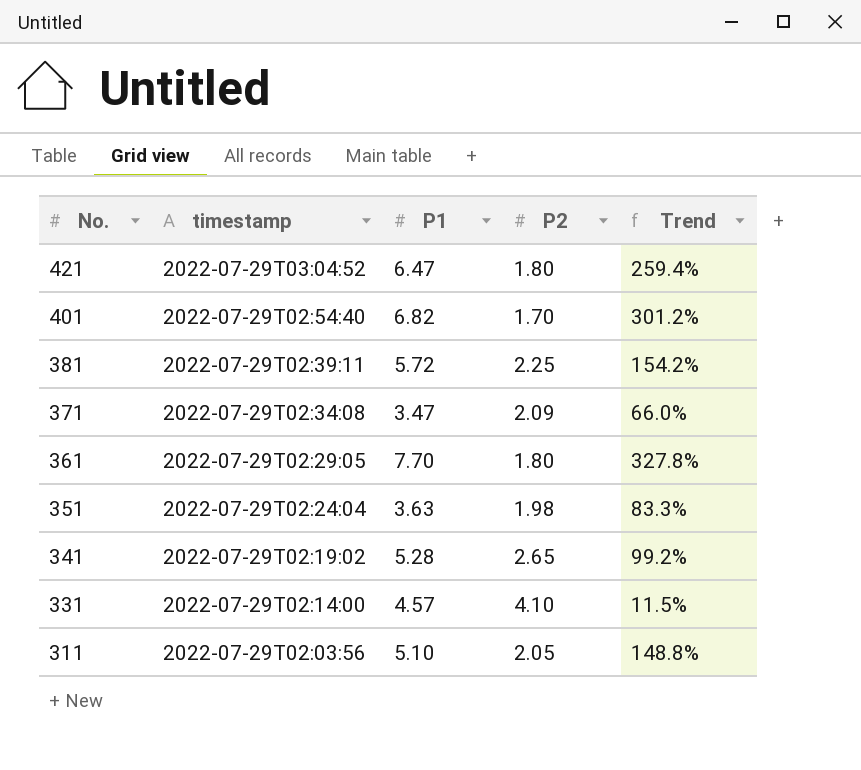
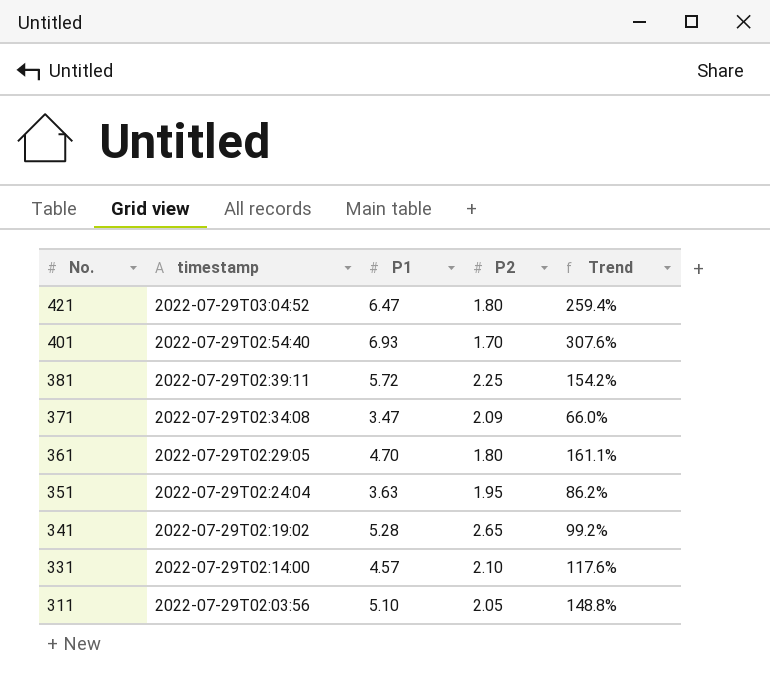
401 | P1: 6.82 -> 6.93
401 | Trend: 301.2% -> 307.6%
361 | P1: 7.70 -> 4.70
361 | Trend: 327.8% -> 161.1%
351 | P2: 1.98 -> 1.95
351 | Trend: 83.3% -> 86.2%
331 | P2: 4.10 -> 2.10
331 | Trend: 11.5% -> 117.6%

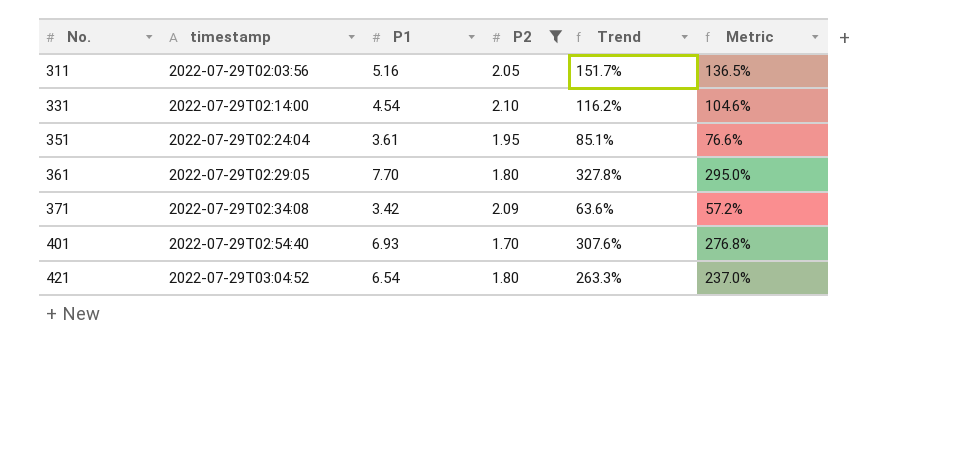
filter: none -> P2 <= 2.10
row order: No. descending -> No. ascending
column Metric | formula: none -> [Trend] * 0.9
311 | P1: 5.10 -> 5.16
311 | Trend: 148.8% -> 151.7%
331 | P1: 4.57 -> 4.54
331 | Trend: 117.6% -> 116.2%
351 | P1: 3.63 -> 3.61
351 | Trend: 86.2% -> 85.1%
361 | P1: 4.70 -> 7.70
361 | Trend: 161.1% -> 327.8%
371 | P1: 3.47 -> 3.42
371 | Trend: 66.0% -> 63.6%
421 | P1: 6.47 -> 6.54
421 | Trend: 259.4% -> 263.3%

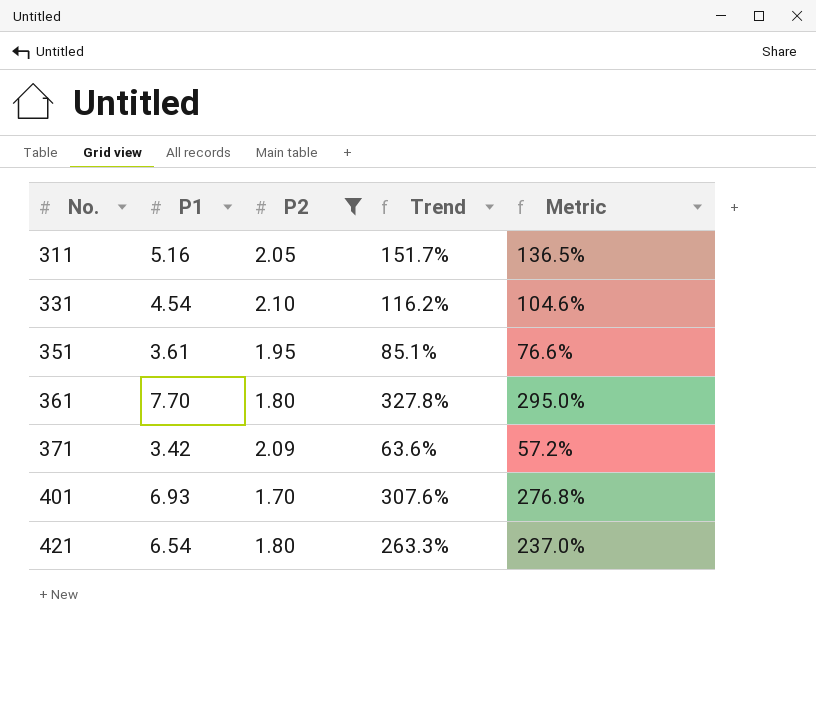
column timestamp | position: 2 -> none

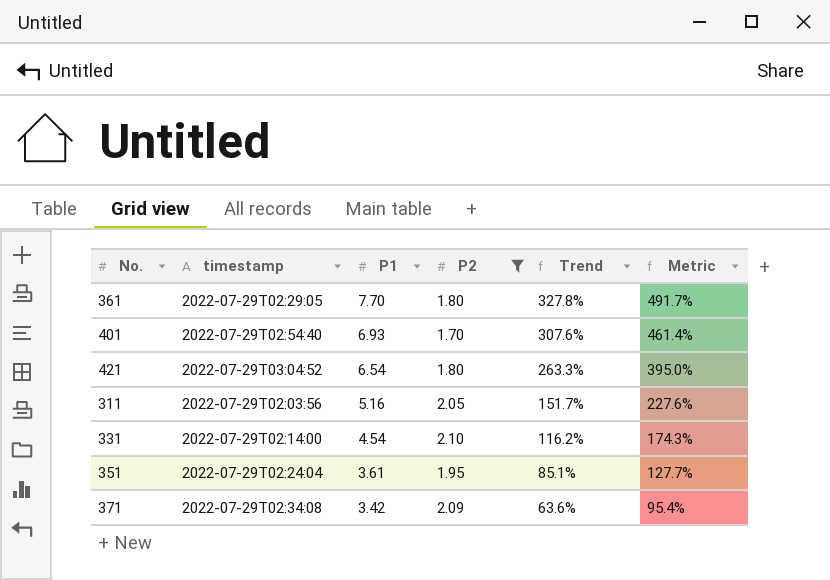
row order: No. ascending -> P1 descending
column timestamp | position: none -> 2
column Metric | formula: [Trend] * 0.9 -> [Trend] * 1.5

